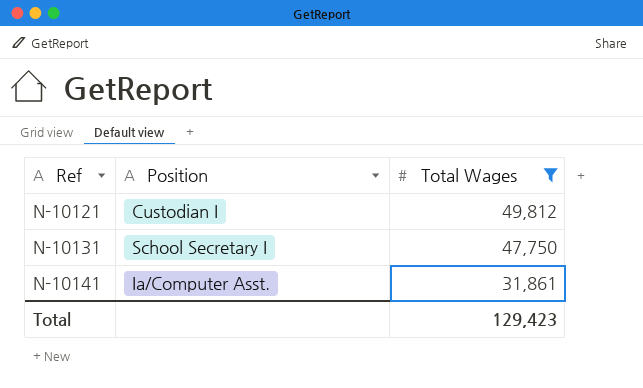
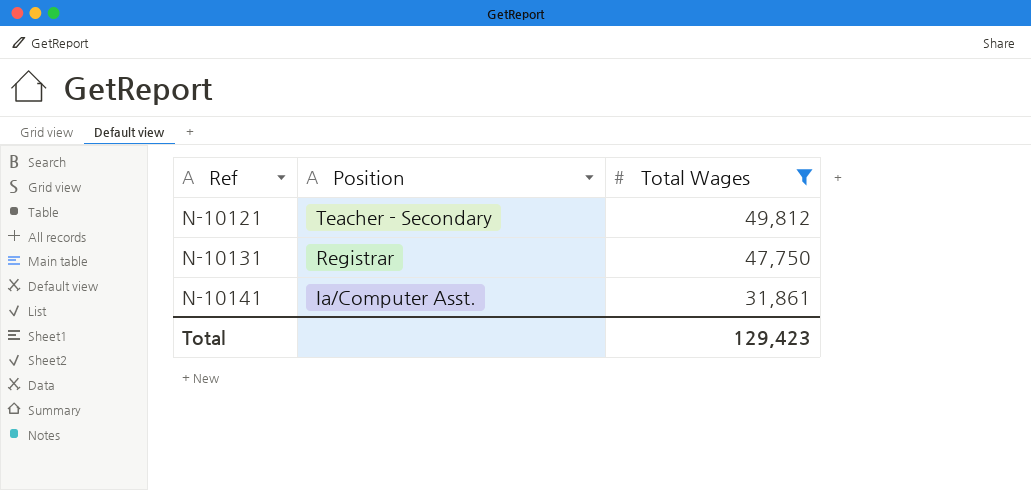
N-10121 | Position: Custodian I -> Teacher - Secondary
N-10131 | Position: School Secretary I -> Registrar

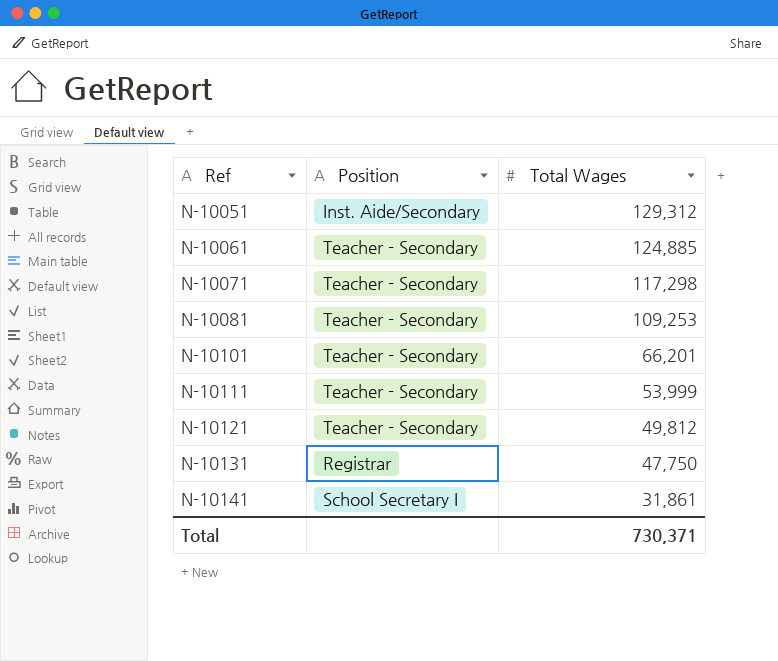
filter: Total Wages <= 49,812 -> none
N-10141 | Position: Ia/Computer Asst. -> School Secretary I
Total | Total Wages: 129,423 -> 730,371

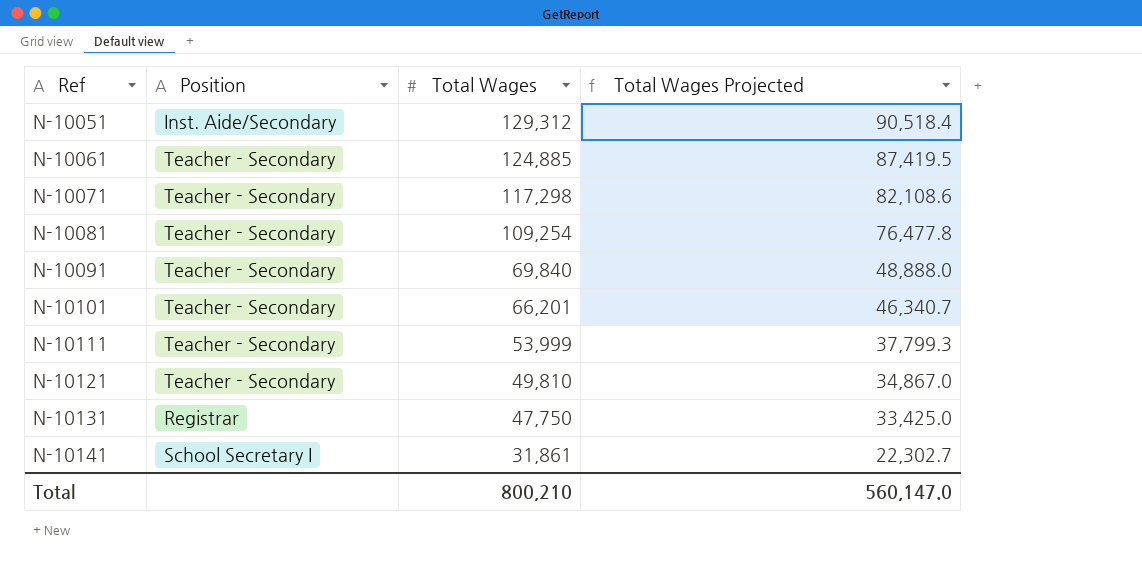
column Total Wages Projected | formula: none -> [Total Wages] * 0.7
N-10081 | Total Wages: 109,253 -> 109,254
row N-10091: none -> Teacher - Secondary | 69,840 | 48,888.0
N-10121 | Total Wages: 49,812 -> 49,810
Total | Total Wages: 730,371 -> 800,210

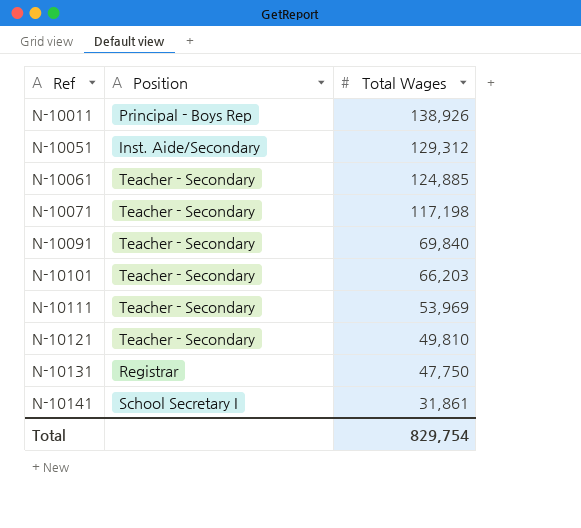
column Total Wages Projected | formula: [Total Wages] * 0.7 -> none
row N-10081: Teacher - Secondary | 109,254 | 76,477.8 -> none
row N-10011: none -> Principal - Boys Rep | 138,926
N-10071 | Total Wages: 117,298 -> 117,198
N-10101 | Total Wages: 66,201 -> 66,203
N-10111 | Total Wages: 53,999 -> 53,969
Total | Total Wages: 800,210 -> 829,754

